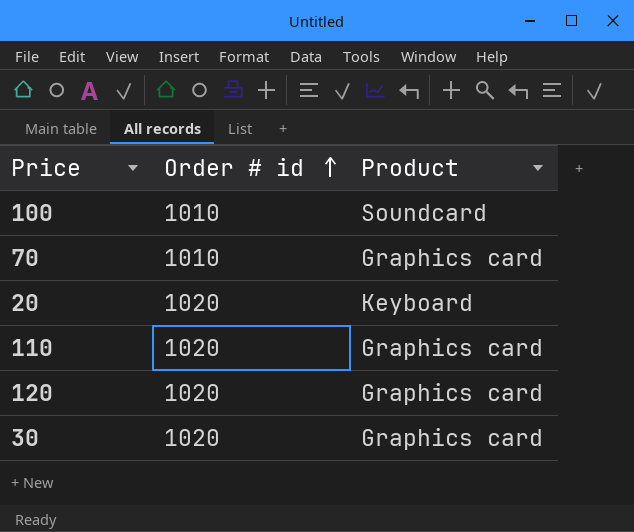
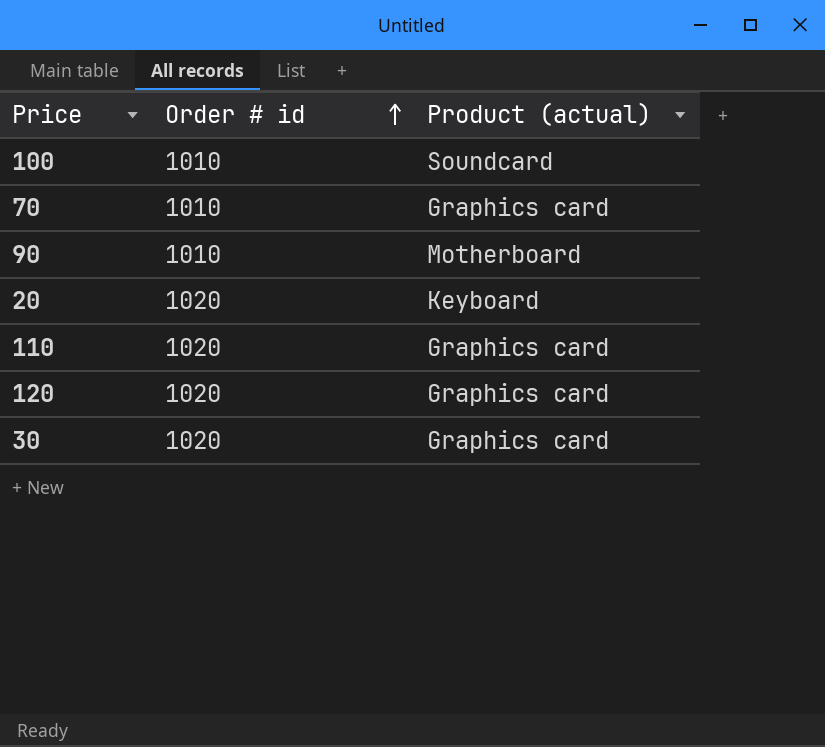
column name: Product -> Product (actual)
row 90: none -> 1010 | Motherboard

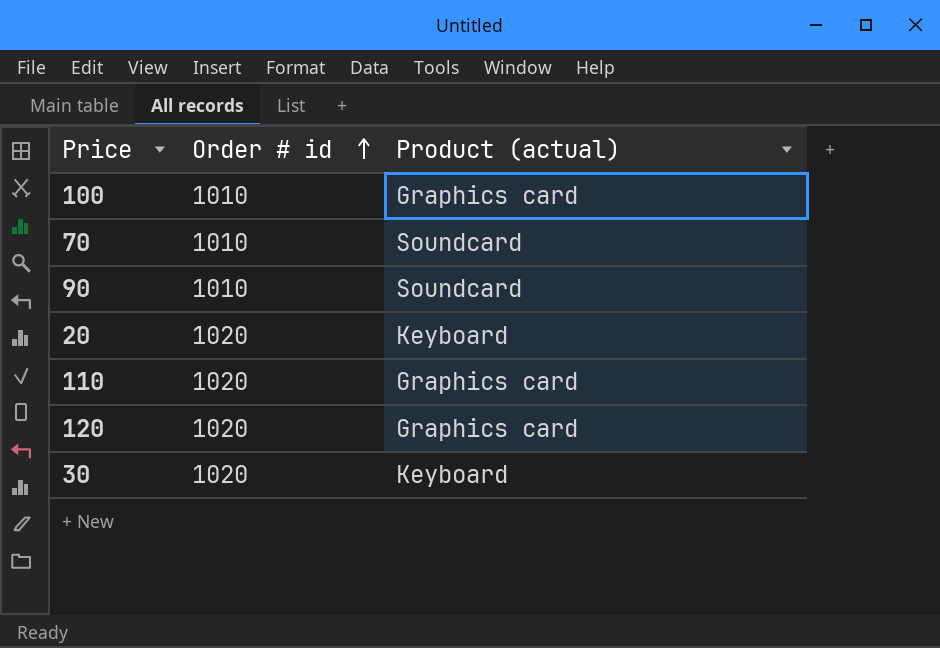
100 | Product (actual): Soundcard -> Graphics card
70 | Product (actual): Graphics card -> Soundcard
90 | Product (actual): Motherboard -> Soundcard
30 | Product (actual): Graphics card -> Keyboard

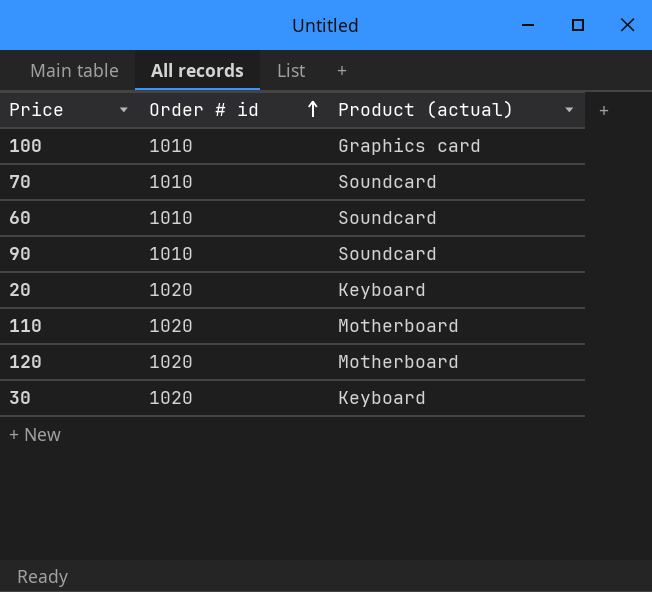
row 60: none -> 1010 | Soundcard
110 | Product (actual): Graphics card -> Motherboard
120 | Product (actual): Graphics card -> Motherboard

